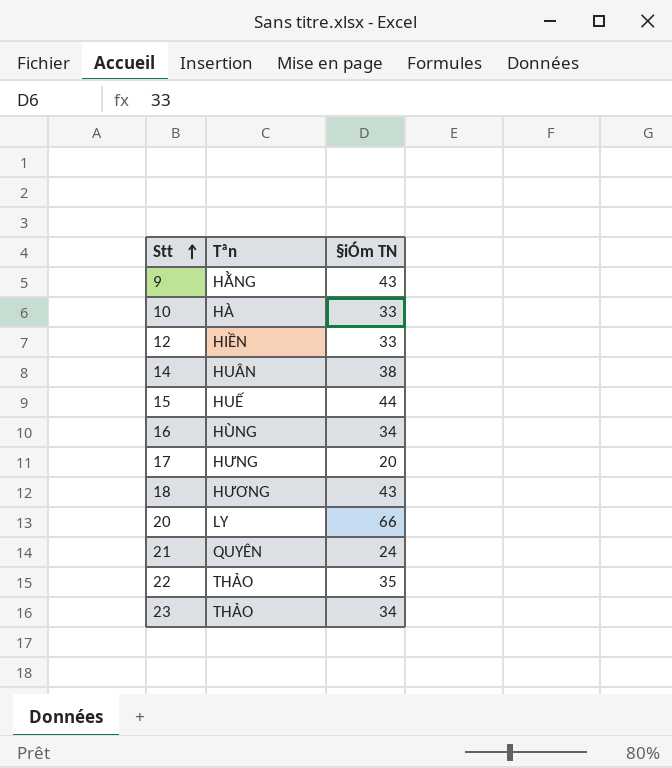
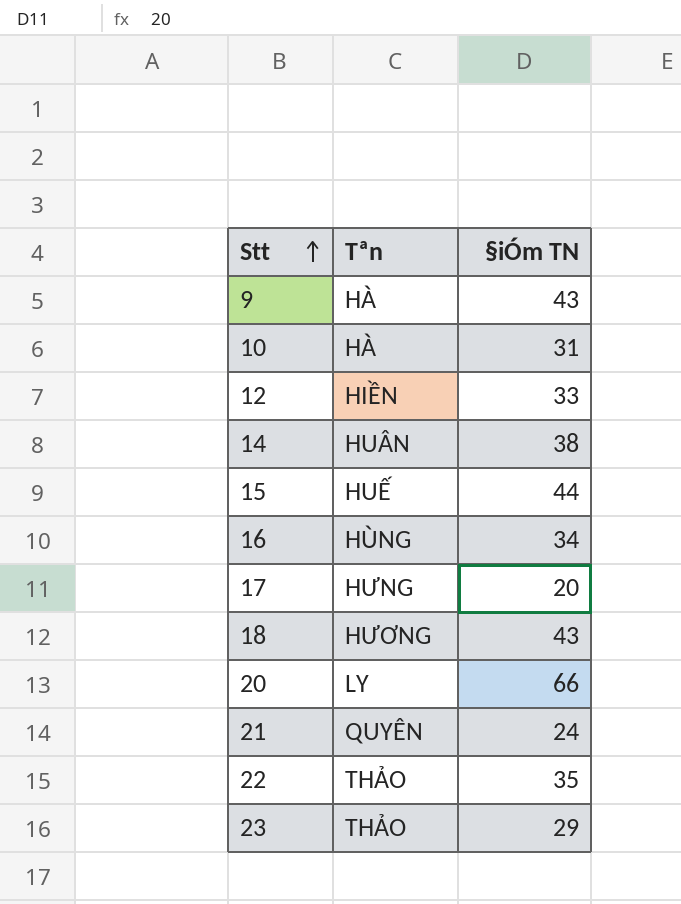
9 | Tªn: HẰNG -> HÀ
10 | §iÓm TN: 33 -> 31
23 | §iÓm TN: 34 -> 29

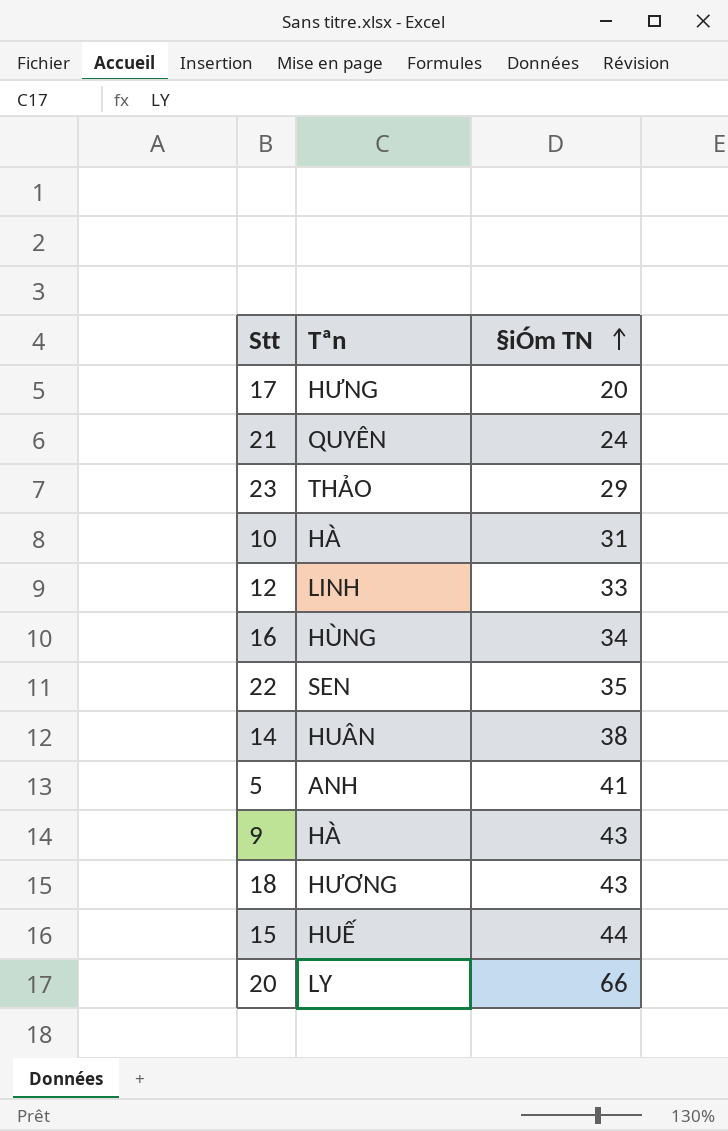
row order: Stt ascending -> §iÓm TN ascending
12 | Tªn: HIỀN -> LINH
22 | Tªn: THẢO -> SEN
row 5: none -> ANH | 41

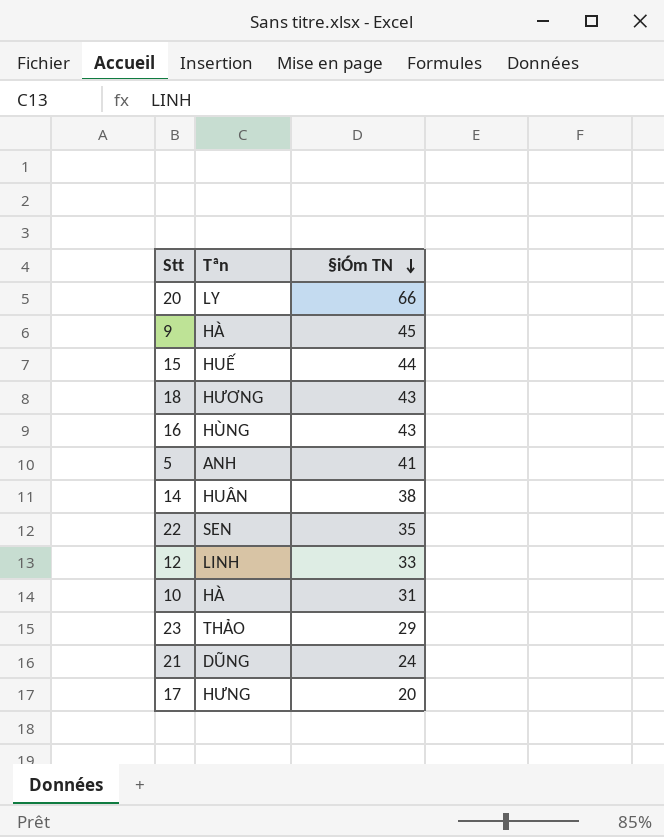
row order: §iÓm TN ascending -> §iÓm TN descending
9 | §iÓm TN: 43 -> 45
16 | §iÓm TN: 34 -> 43
21 | Tªn: QUYÊN -> DŨNG

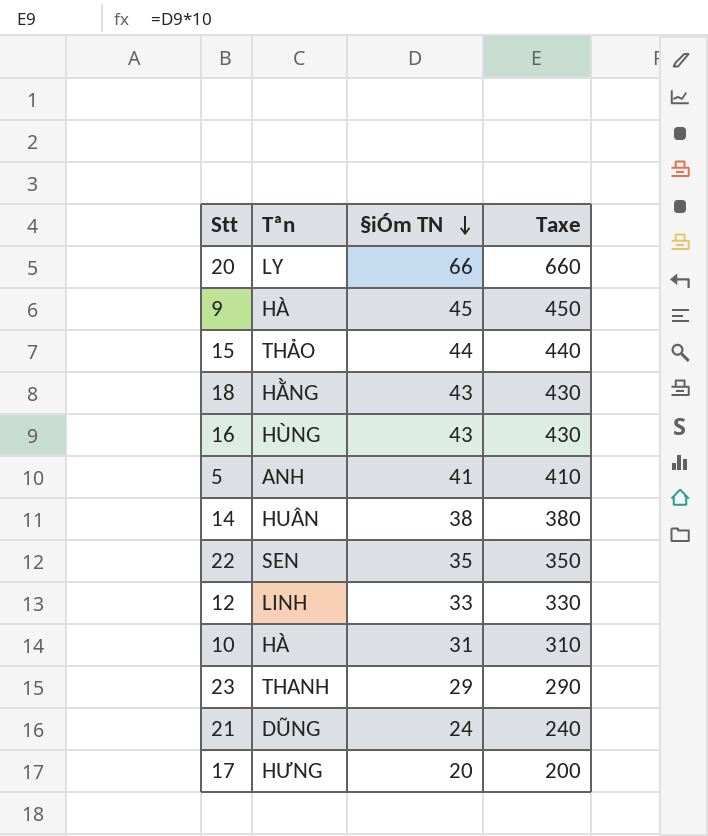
column Taxe | formula: none -> [§iÓm TN] * 10
15 | Tªn: HUẾ -> THẢO
18 | Tªn: HƯƠNG -> HẰNG
23 | Tªn: THẢO -> THANH

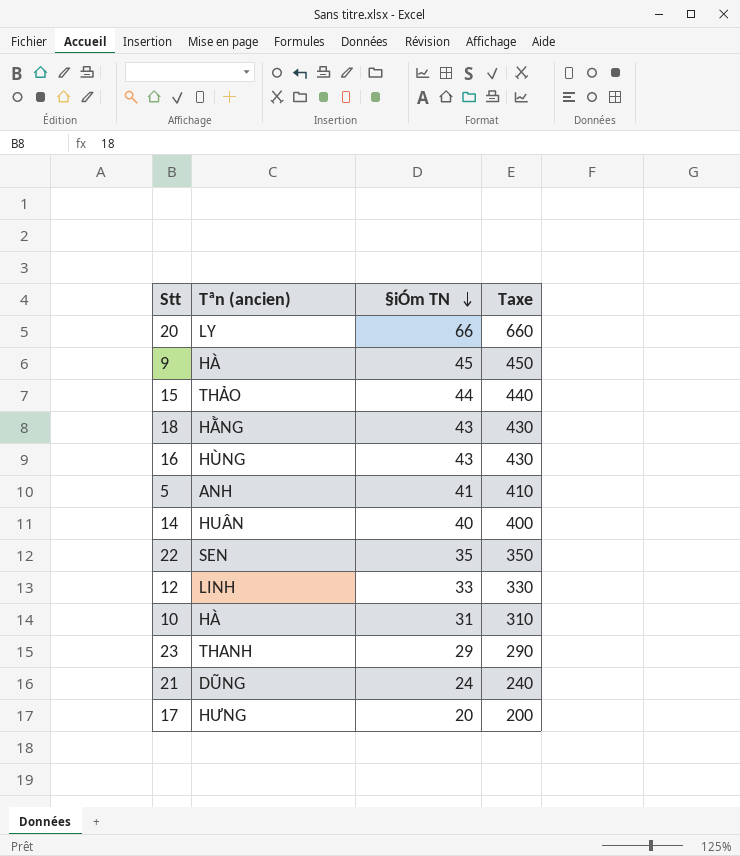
column name: Tªn -> Tªn (ancien)
14 | §iÓm TN: 38 -> 40
14 | Taxe: 380 -> 400

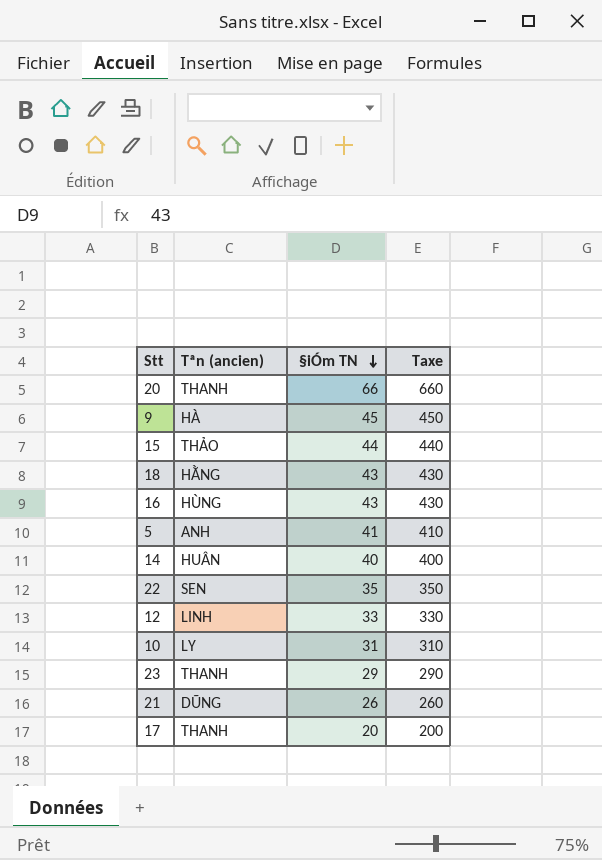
20 | Tªn (ancien): LY -> THANH
10 | Tªn (ancien): HÀ -> LY
21 | §iÓm TN: 24 -> 26
21 | Taxe: 240 -> 260
17 | Tªn (ancien): HƯNG -> THANH

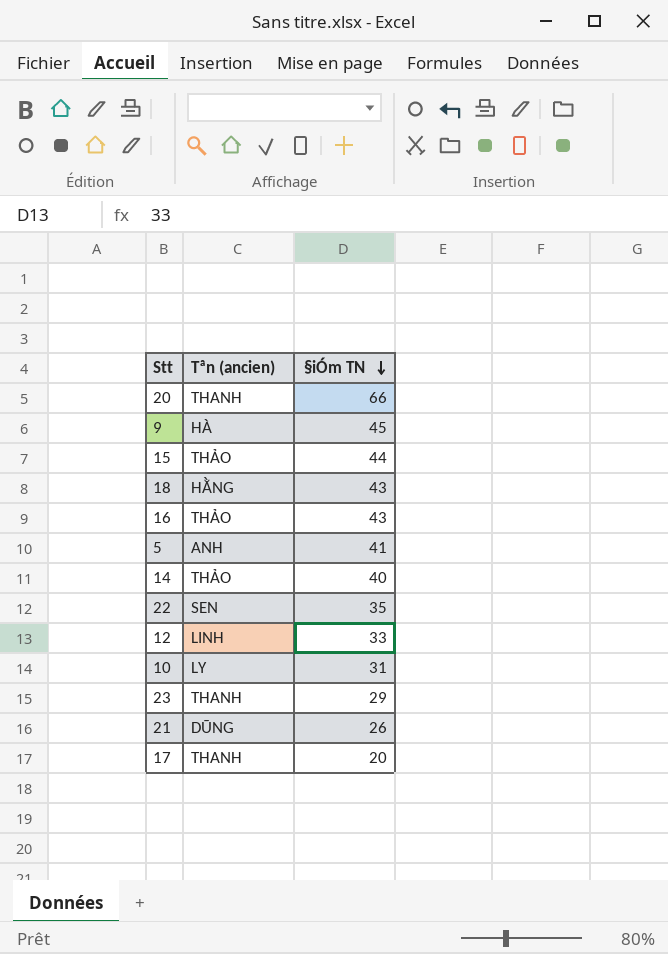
column Taxe | formula: [§iÓm TN] * 10 -> none
16 | Tªn (ancien): HÙNG -> THẢO
14 | Tªn (ancien): HUÂN -> THẢO

